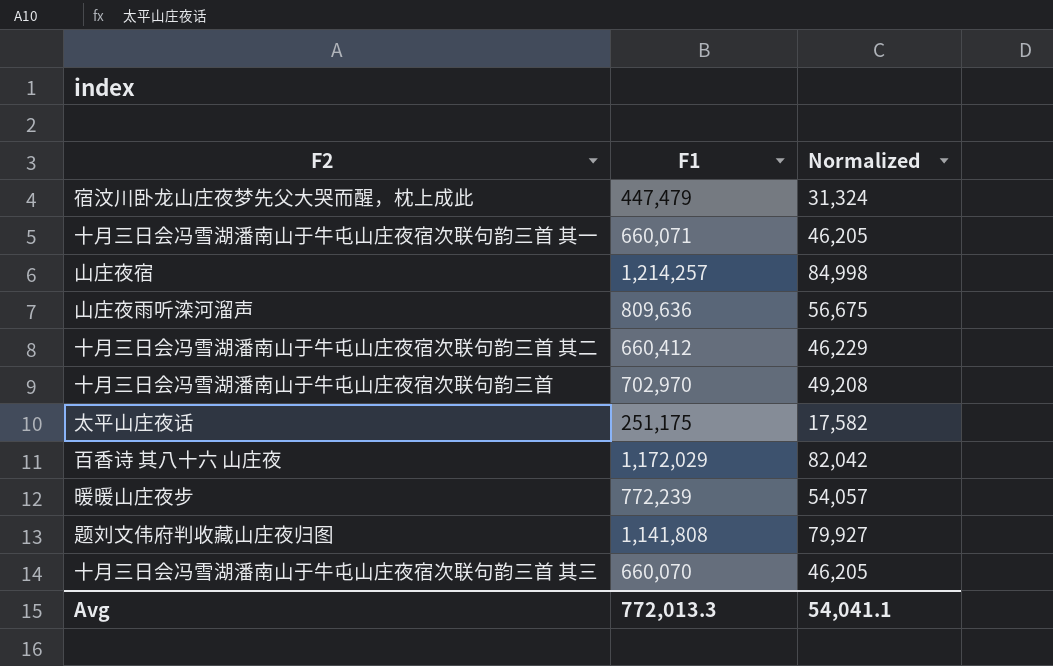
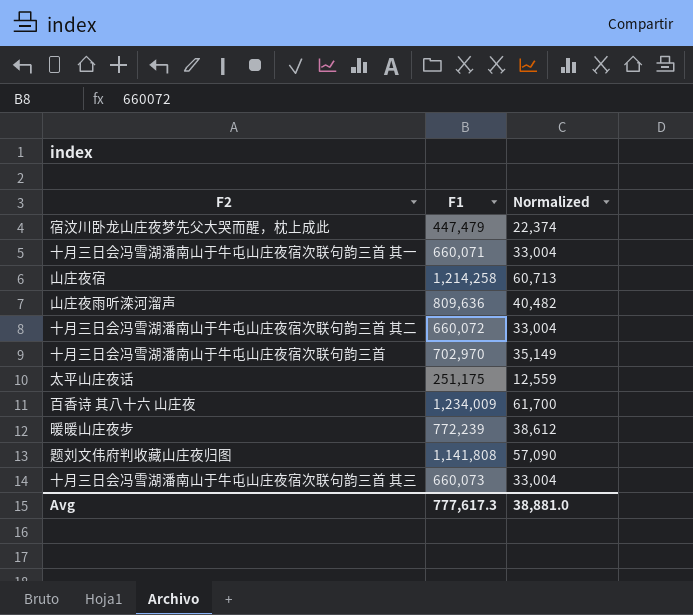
column Normalized | formula: [F1] * 0.07 -> [F1] * 0.05
山庄夜宿 | F1: 1,214,257 -> 1,214,258
十月三日会冯雪湖潘南山于牛屯山庄夜宿次联句韵三首 其二 | F1: 660,412 -> 660,072
百香诗 其八十六 山庄夜 | F1: 1,172,029 -> 1,234,009
十月三日会冯雪湖潘南山于牛屯山庄夜宿次联句韵三首 其三 | F1: 660,070 -> 660,073
Avg | F1: 772,013.3 -> 777,617.3
Avg | Normalized: 54,041.1 -> 38,881.0

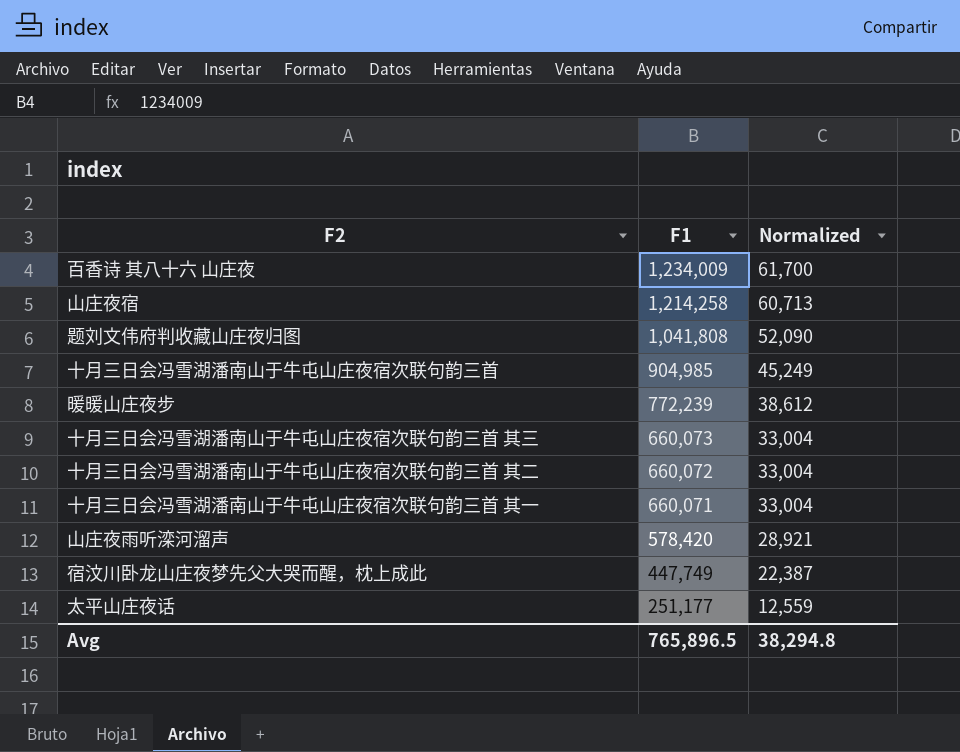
row order: none -> F1 descending
题刘文伟府判收藏山庄夜归图 | F1: 1,141,808 -> 1,041,808
题刘文伟府判收藏山庄夜归图 | Normalized: 57,090 -> 52,090
十月三日会冯雪湖潘南山于牛屯山庄夜宿次联句韵三首 | F1: 702,970 -> 904,985
十月三日会冯雪湖潘南山于牛屯山庄夜宿次联句韵三首 | Normalized: 35,149 -> 45,249
山庄夜雨听滦河溜声 | F1: 809,636 -> 578,420
山庄夜雨听滦河溜声 | Normalized: 40,482 -> 28,921
宿汶川卧龙山庄夜梦先父大哭而醒，枕上成此 | F1: 447,479 -> 447,749
宿汶川卧龙山庄夜梦先父大哭而醒，枕上成此 | Normalized: 22,374 -> 22,387
太平山庄夜话 | F1: 251,175 -> 251,177
Avg | F1: 777,617.3 -> 765,896.5
Avg | Normalized: 38,881.0 -> 38,294.8

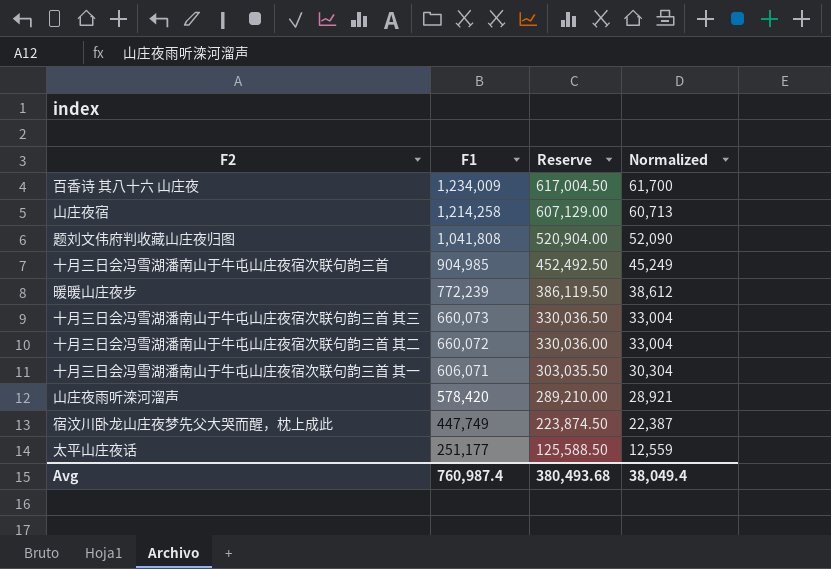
column Reserve | formula: none -> [F1] * 0.5
十月三日会冯雪湖潘南山于牛屯山庄夜宿次联句韵三首 其一 | F1: 660,071 -> 606,071
十月三日会冯雪湖潘南山于牛屯山庄夜宿次联句韵三首 其一 | Normalized: 33,004 -> 30,304
Avg | F1: 765,896.5 -> 760,987.4
Avg | Normalized: 38,294.8 -> 38,049.4

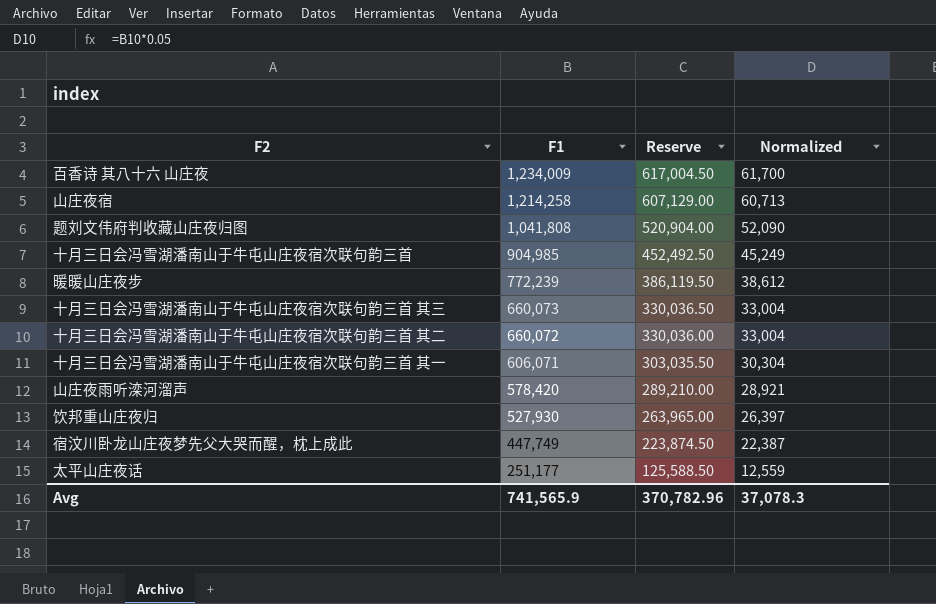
row 饮邦重山庄夜归: none -> 527,930 | 263,965.00 | 26,397
Avg | F1: 760,987.4 -> 741,565.9
Avg | Reserve: 380,493.68 -> 370,782.96
Avg | Normalized: 38,049.4 -> 37,078.3

